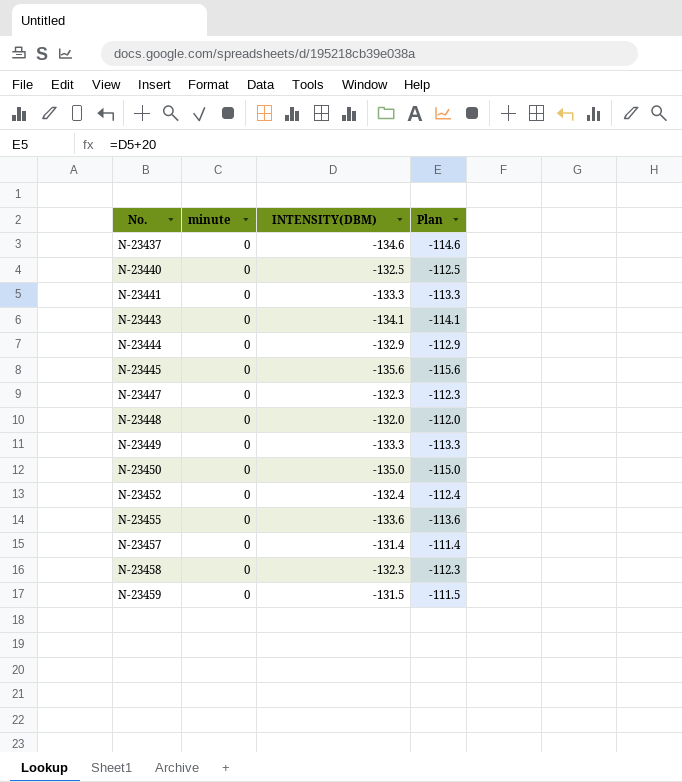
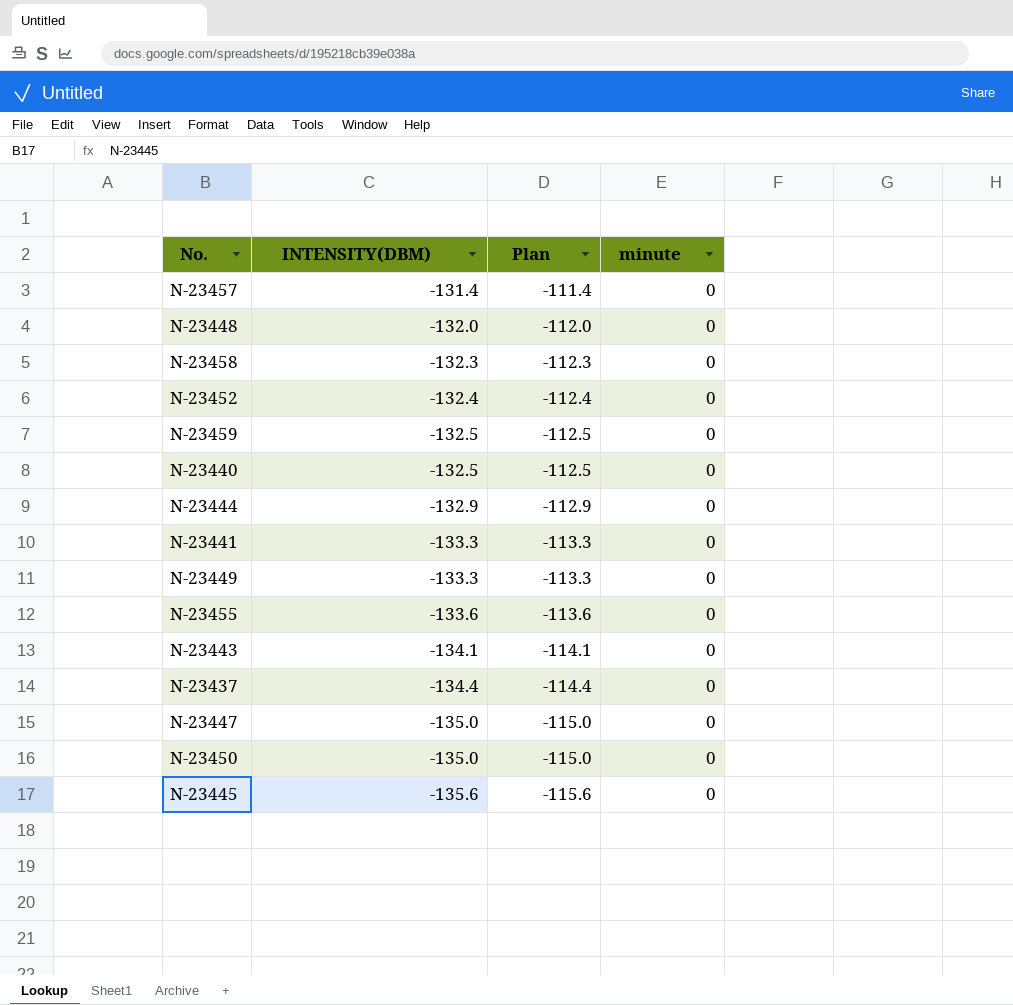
row order: No. ascending -> INTENSITY(DBM) descending
column minute | position: 2 -> 4
N-23459 | INTENSITY(DBM): -131.5 -> -132.5
N-23459 | Plan: -111.5 -> -112.5
N-23437 | INTENSITY(DBM): -134.6 -> -134.4
N-23437 | Plan: -114.6 -> -114.4
N-23447 | INTENSITY(DBM): -132.3 -> -135.0
N-23447 | Plan: -112.3 -> -115.0

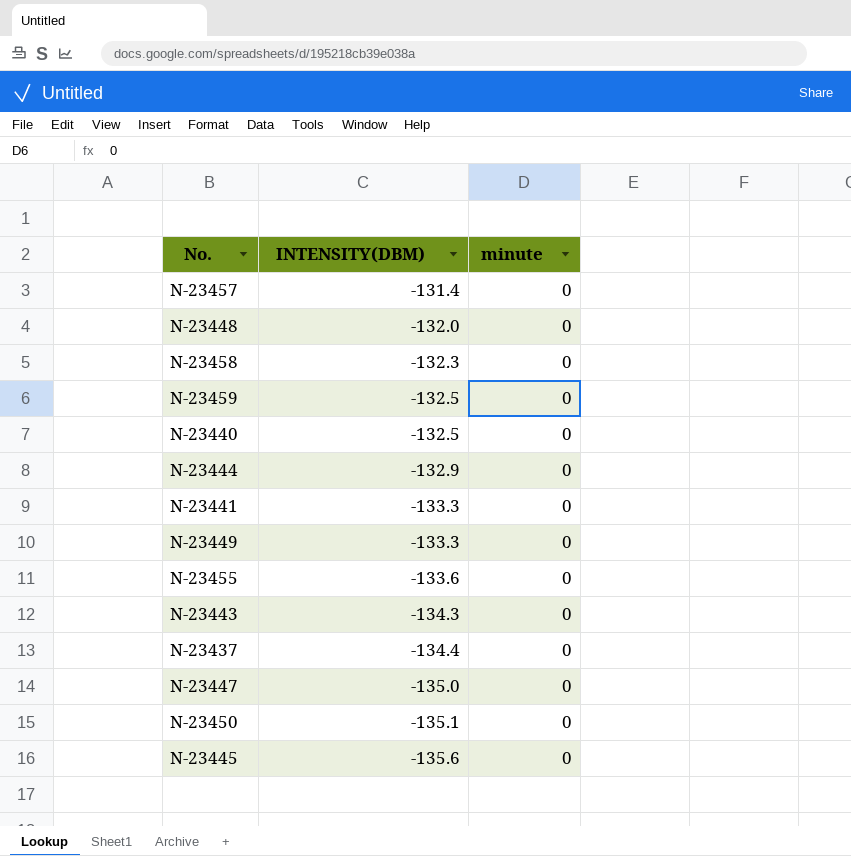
column Plan | formula: [INTENSITY(DBM)] + 20 -> none
row N-23452: -132.4 | -112.4 | 0 -> none
N-23443 | INTENSITY(DBM): -134.1 -> -134.3
N-23450 | INTENSITY(DBM): -135.0 -> -135.1

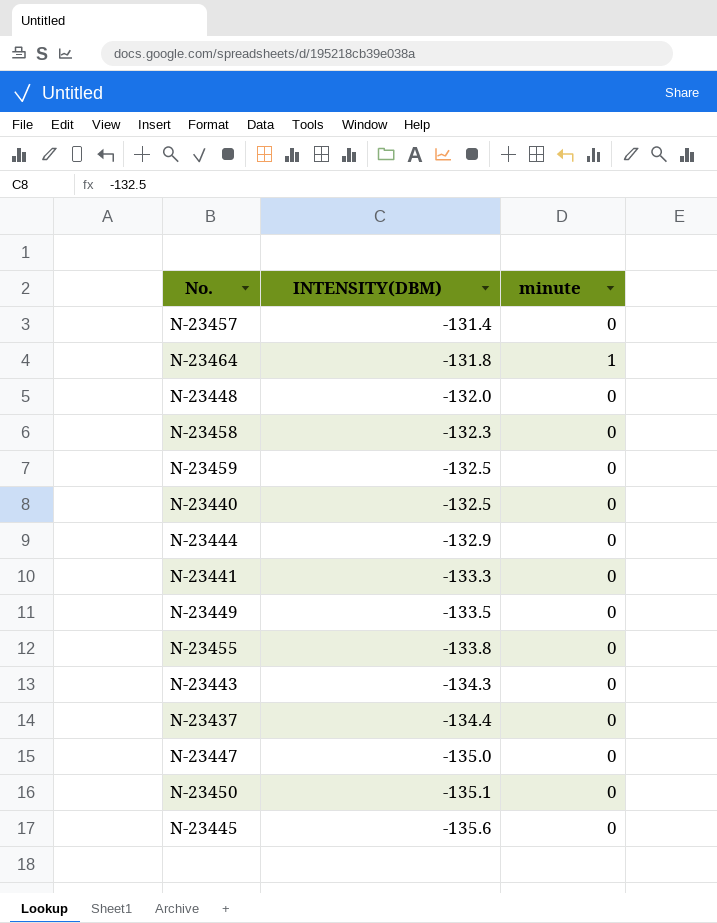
row N-23464: none -> -131.8 | 1
N-23449 | INTENSITY(DBM): -133.3 -> -133.5
N-23455 | INTENSITY(DBM): -133.6 -> -133.8

